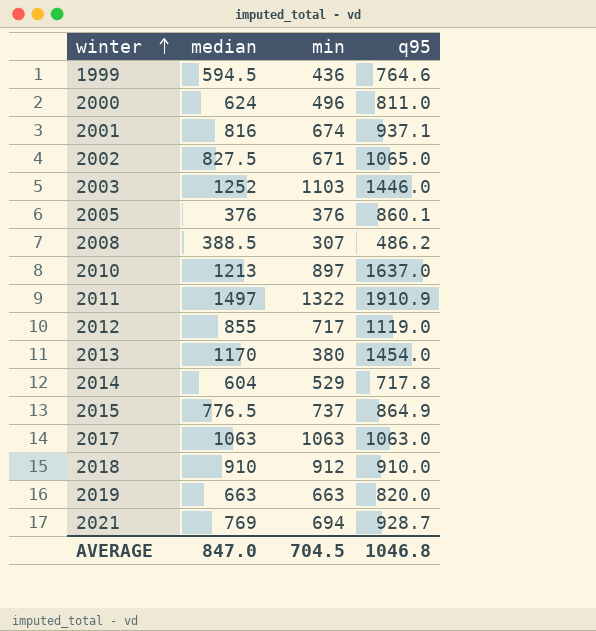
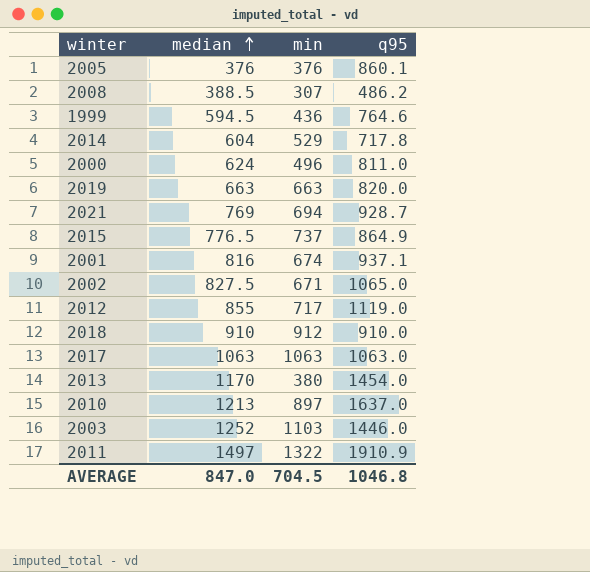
row order: winter ascending -> median ascending

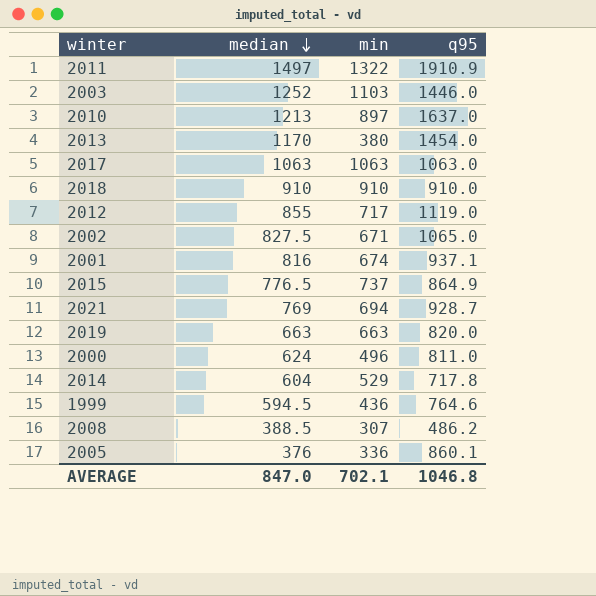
row order: median ascending -> median descending
2018 | min: 912 -> 910
2005 | min: 376 -> 336
AVERAGE | min: 704.5 -> 702.1

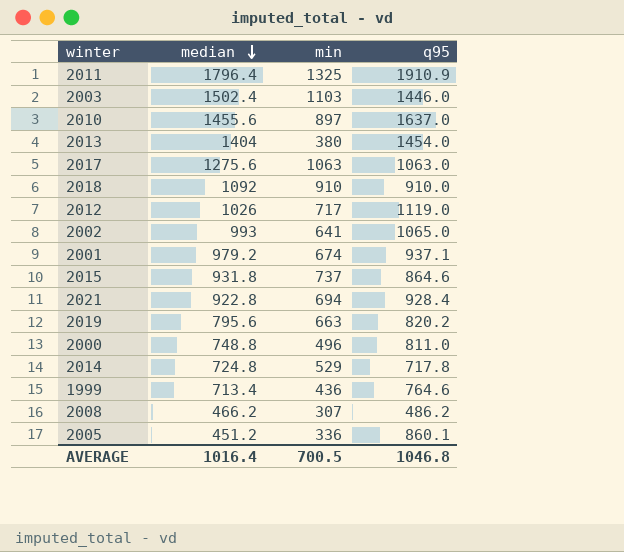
2011 | median: 1497 -> 1796.4
2011 | min: 1322 -> 1325
2003 | median: 1252 -> 1502.4
2010 | median: 1213 -> 1455.6
2013 | median: 1170 -> 1404
2017 | median: 1063 -> 1275.6
2018 | median: 910 -> 1092
2012 | median: 855 -> 1026
2002 | median: 827.5 -> 993
2002 | min: 671 -> 641
2001 | median: 816 -> 979.2
2015 | median: 776.5 -> 931.8
2015 | q95: 864.9 -> 864.6
2021 | median: 769 -> 922.8
2021 | q95: 928.7 -> 928.4
2019 | median: 663 -> 795.6
2019 | q95: 820.0 -> 820.2
2000 | median: 624 -> 748.8
2014 | median: 604 -> 724.8
1999 | median: 594.5 -> 713.4
2008 | median: 388.5 -> 466.2
2005 | median: 376 -> 451.2
AVERAGE | median: 847.0 -> 1016.4
AVERAGE | min: 702.1 -> 700.5

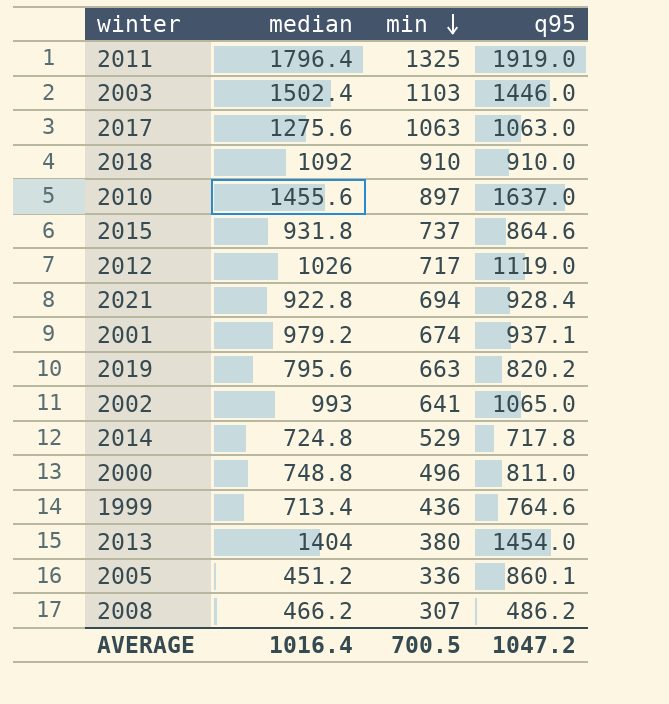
row order: median descending -> min descending
2011 | q95: 1910.9 -> 1919.0
AVERAGE | q95: 1046.8 -> 1047.2

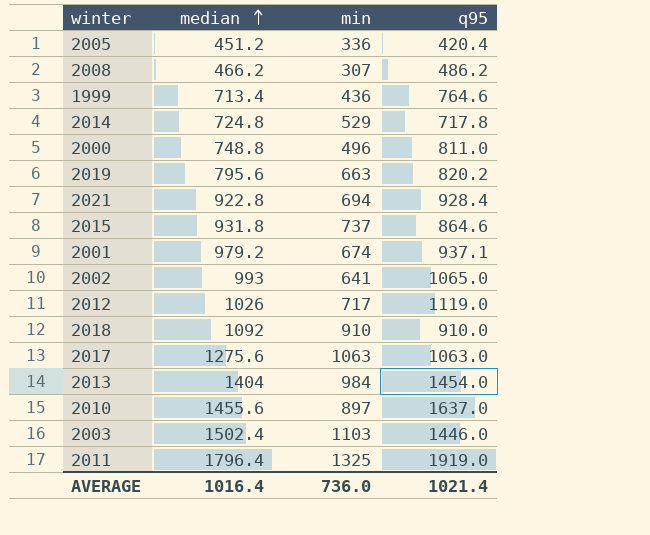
row order: min descending -> median ascending
2005 | q95: 860.1 -> 420.4
2013 | min: 380 -> 984
AVERAGE | min: 700.5 -> 736.0
AVERAGE | q95: 1047.2 -> 1021.4

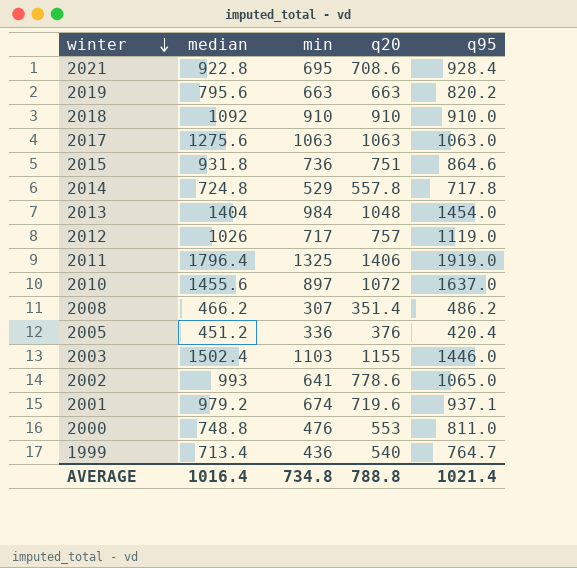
row order: median ascending -> winter descending
column q20 | position: none -> 4
2021 | min: 694 -> 695
2015 | min: 737 -> 736
2000 | min: 496 -> 476
1999 | q95: 764.6 -> 764.7
AVERAGE | min: 736.0 -> 734.8

